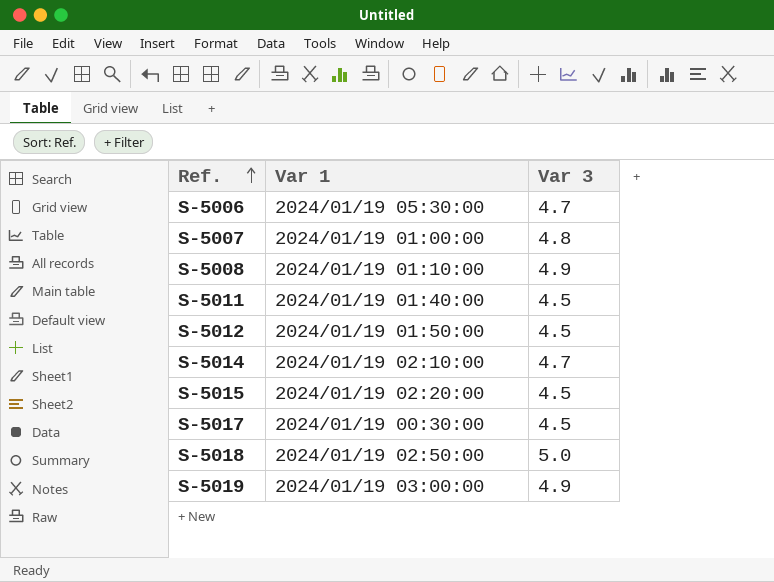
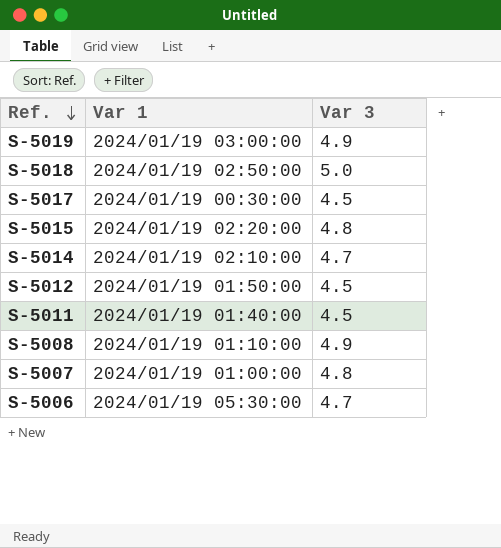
row order: Ref. ascending -> Ref. descending
S-5015 | Var 3: 4.5 -> 4.8

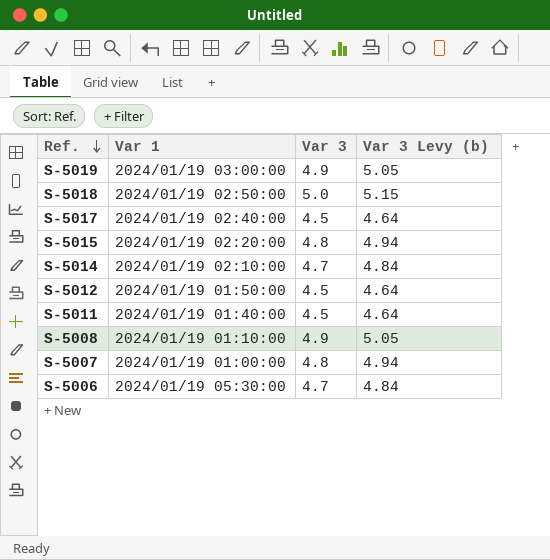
column Var 3 Levy (b) | formula: none -> [Var 3] * 1.03
S-5017 | Var 1: 2024/01/19 00:30:00 -> 2024/01/19 02:40:00

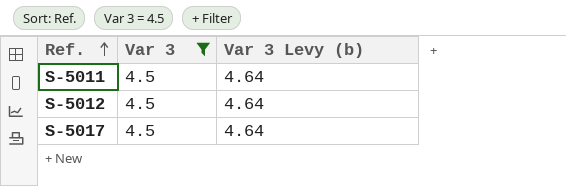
filter: none -> Var 3 = 4.5
row order: Ref. descending -> Ref. ascending
column Var 1 | position: 2 -> none

